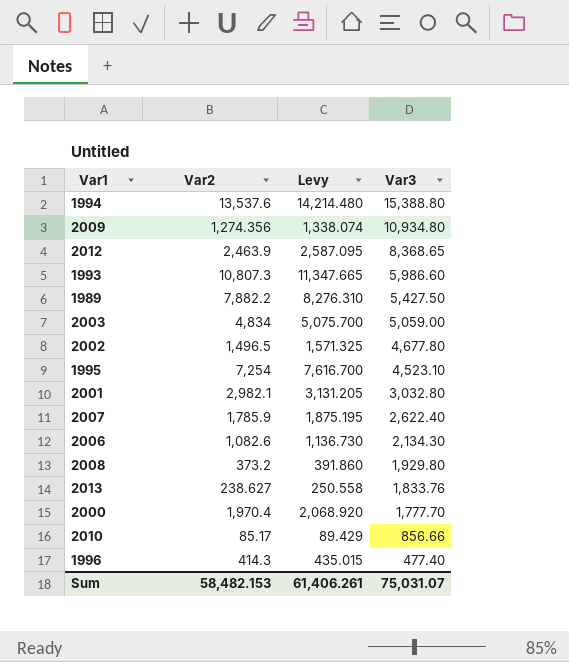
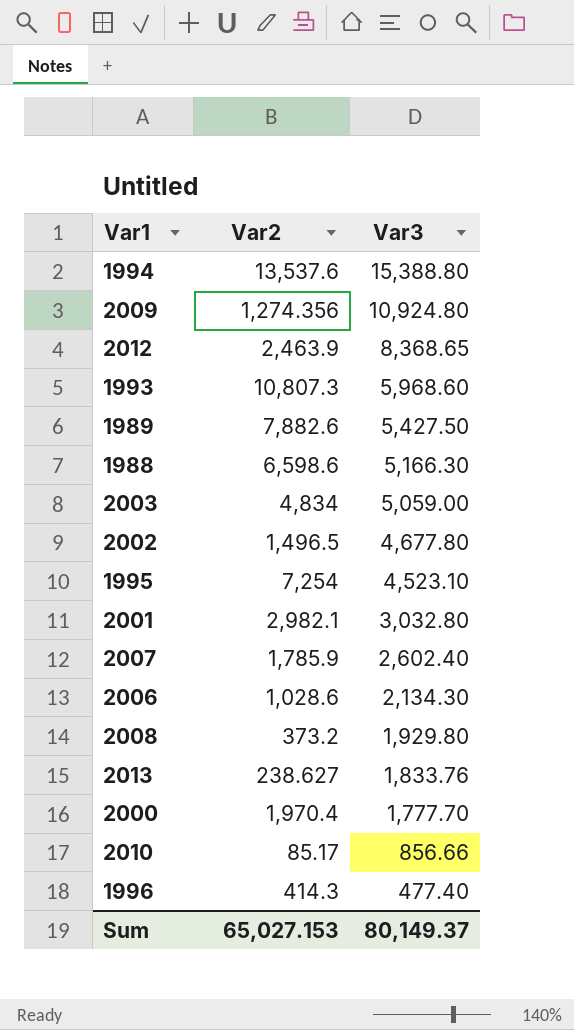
column Levy | formula: [Var2] * 1.05 -> none
2009 | Var3: 10,934.80 -> 10,924.80
1993 | Var3: 5,986.60 -> 5,968.60
1989 | Var2: 7,882.2 -> 7,882.6
row 1988: none -> 6,598.6 | 5,166.30
2007 | Var3: 2,622.40 -> 2,602.40
2006 | Var2: 1,082.6 -> 1,028.6
Sum | Var2: 58,482.153 -> 65,027.153
Sum | Var3: 75,031.07 -> 80,149.37

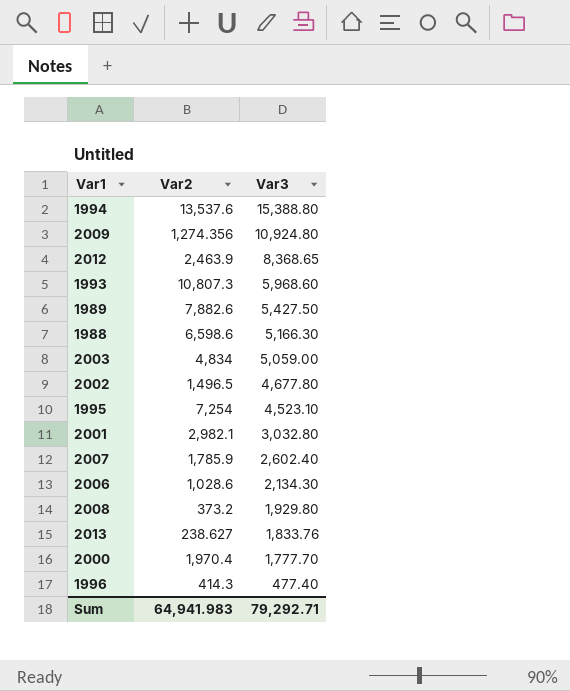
row 2010: 85.17 | 856.66 -> none
Sum | Var2: 65,027.153 -> 64,941.983
Sum | Var3: 80,149.37 -> 79,292.71

